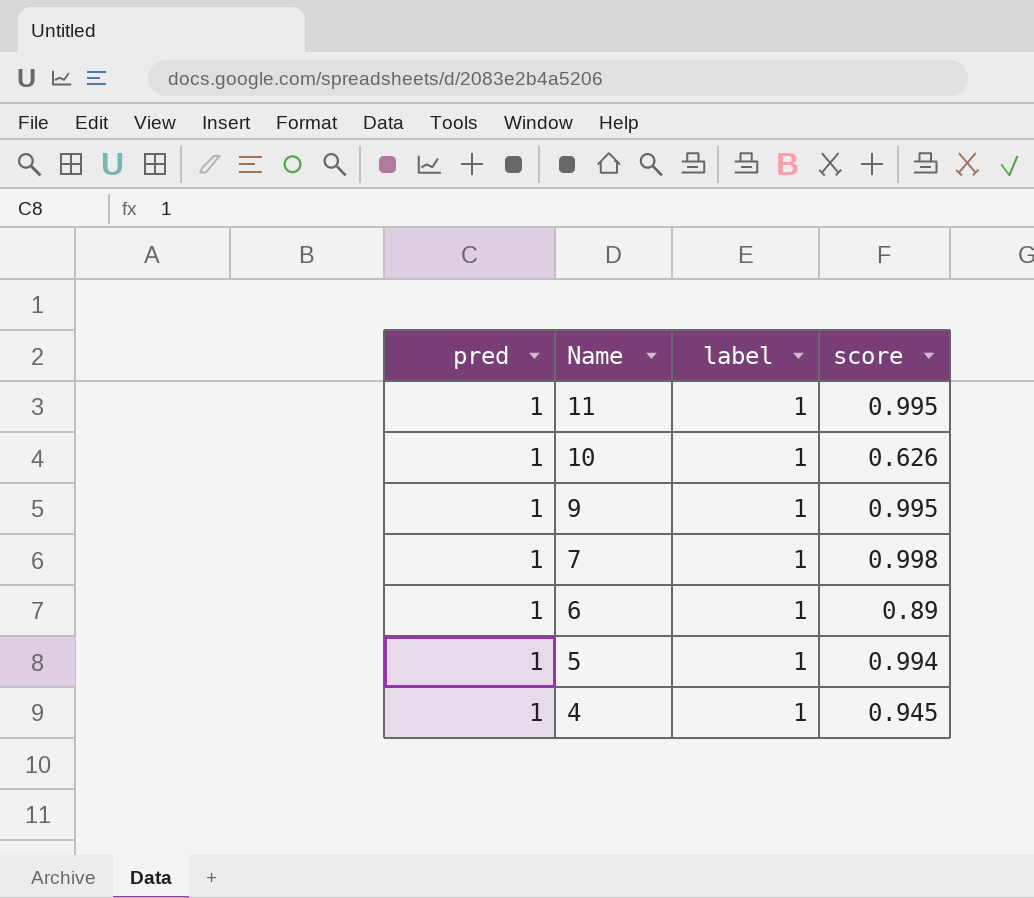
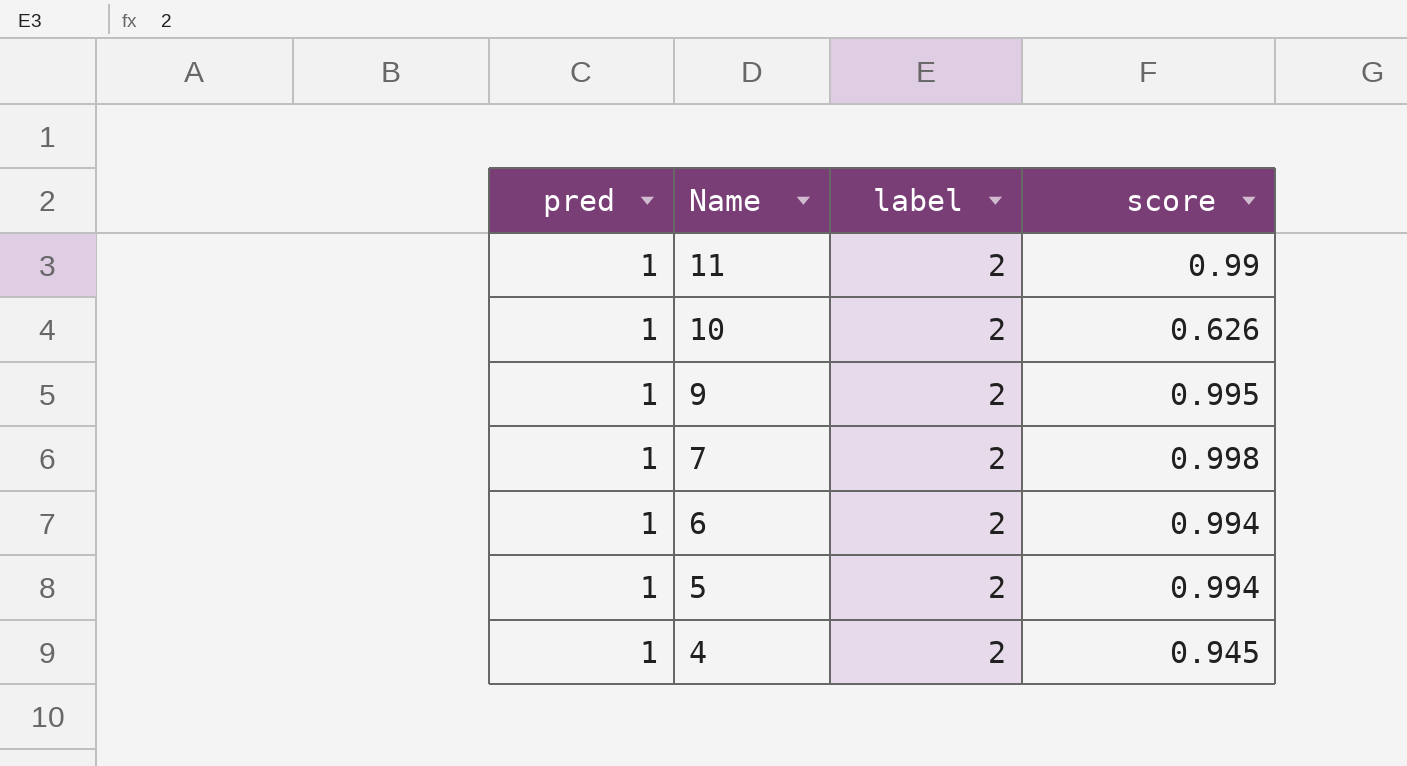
11 | label: 1 -> 2
11 | score: 0.995 -> 0.99
10 | label: 1 -> 2
9 | label: 1 -> 2
7 | label: 1 -> 2
6 | label: 1 -> 2
6 | score: 0.89 -> 0.994
5 | label: 1 -> 2
4 | label: 1 -> 2

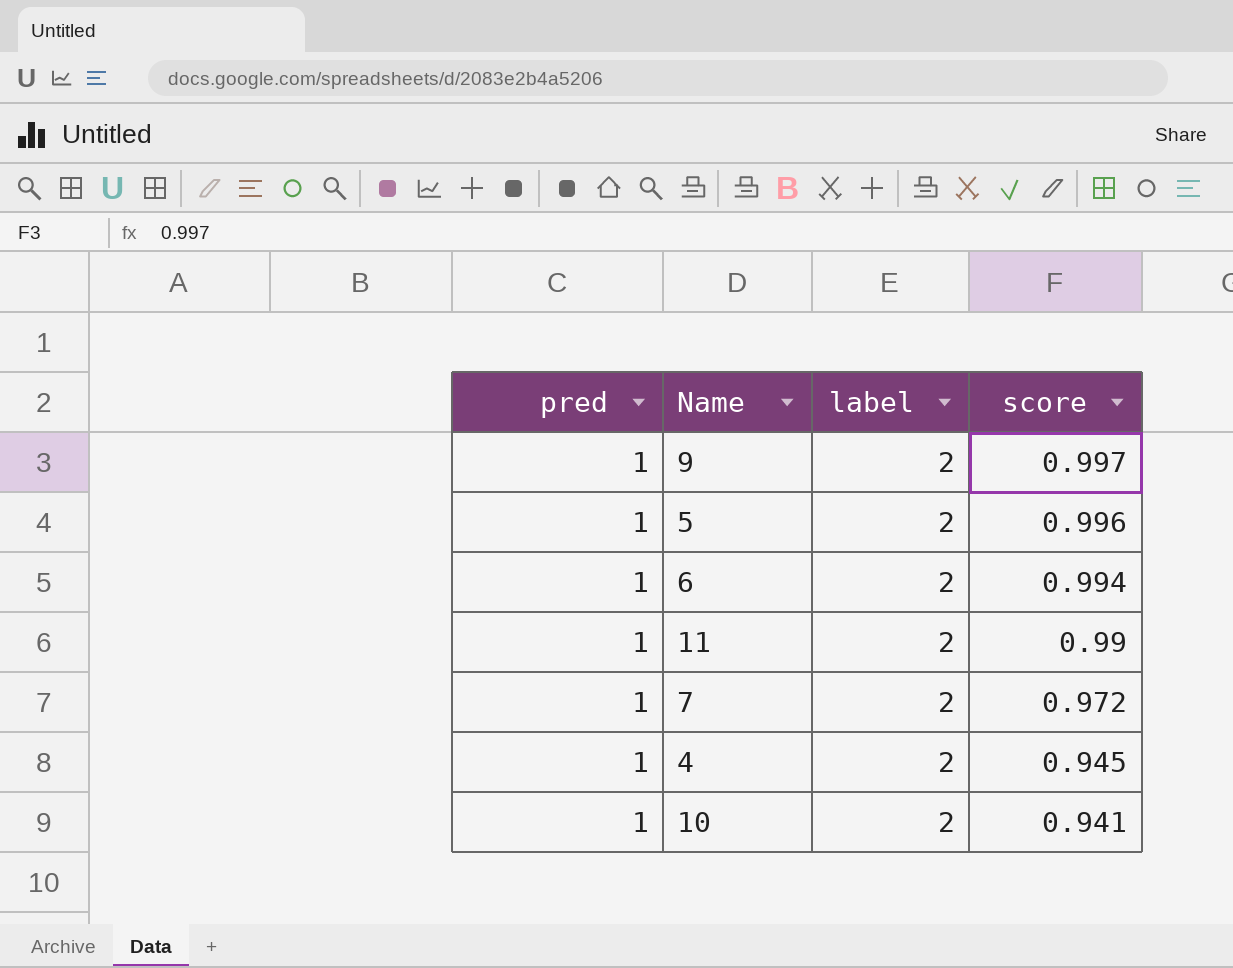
row order: Name descending -> score descending
9 | score: 0.995 -> 0.997
5 | score: 0.994 -> 0.996
7 | score: 0.998 -> 0.972
10 | score: 0.626 -> 0.941

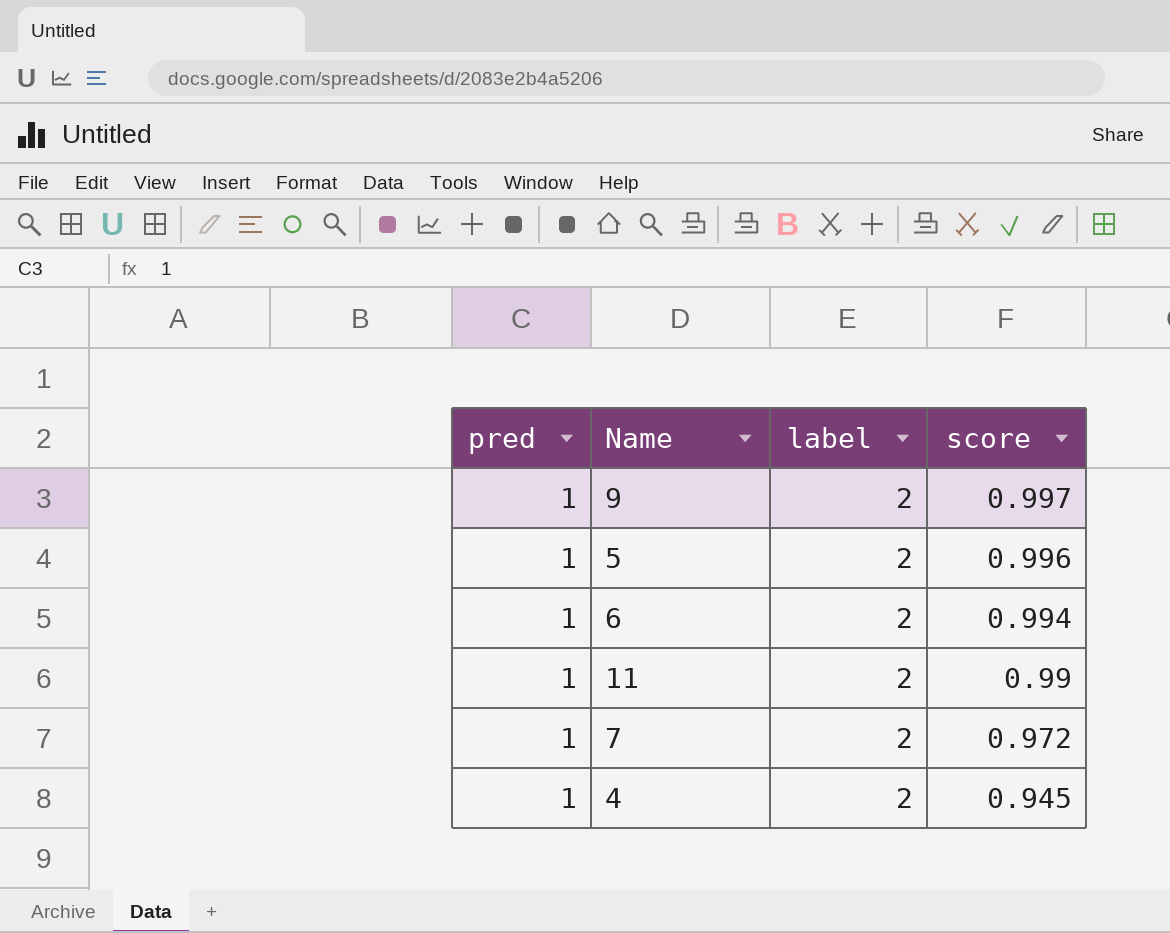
row 10: 1 | 2 | 0.941 -> none

